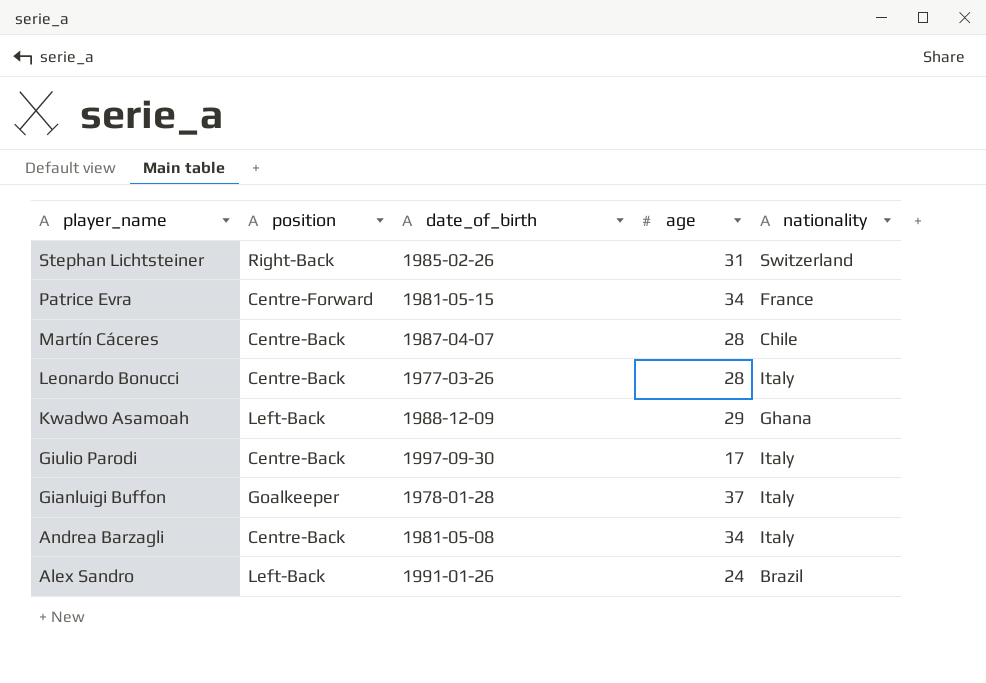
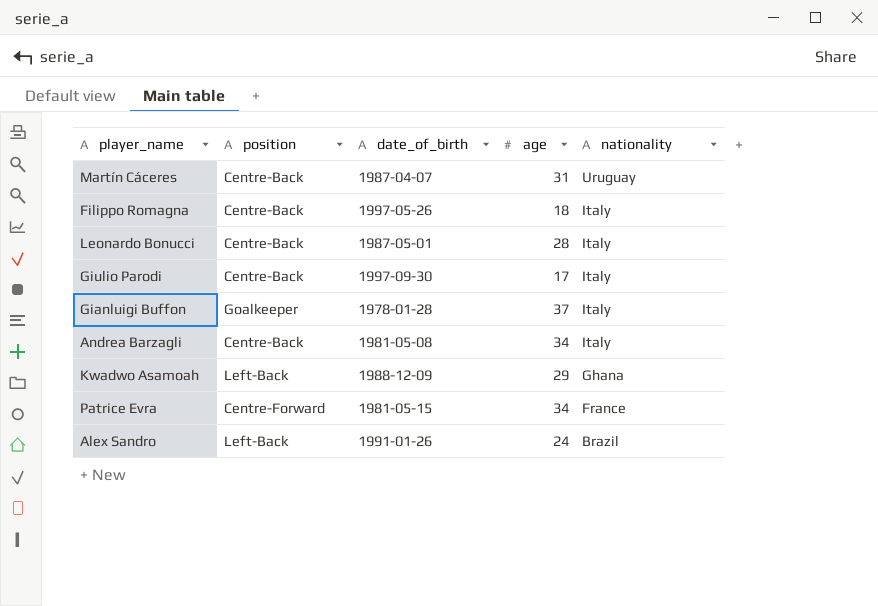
row order: player_name descending -> nationality descending
row Stephan Lichtsteiner: Right-Back | 1985-02-26 | 31 | Switzerland -> none
Martín Cáceres | age: 28 -> 31
Martín Cáceres | nationality: Chile -> Uruguay
row Filippo Romagna: none -> Centre-Back | 1997-05-26 | 18 | Italy
Leonardo Bonucci | date_of_birth: 1977-03-26 -> 1987-05-01

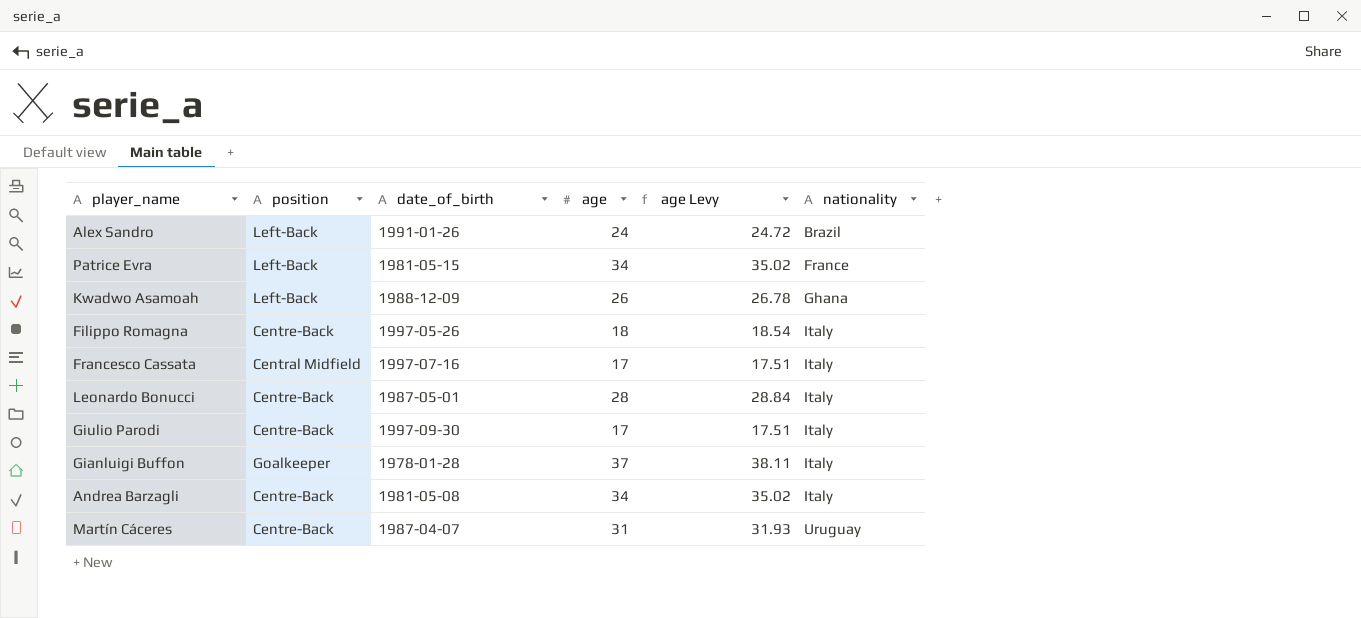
row order: nationality descending -> nationality ascending
column age Levy | formula: none -> [age] * 1.03
Patrice Evra | position: Centre-Forward -> Left-Back
Kwadwo Asamoah | age: 29 -> 26
row Francesco Cassata: none -> Central Midfield | 1997-07-16 | 17 | 17.51 | Italy

